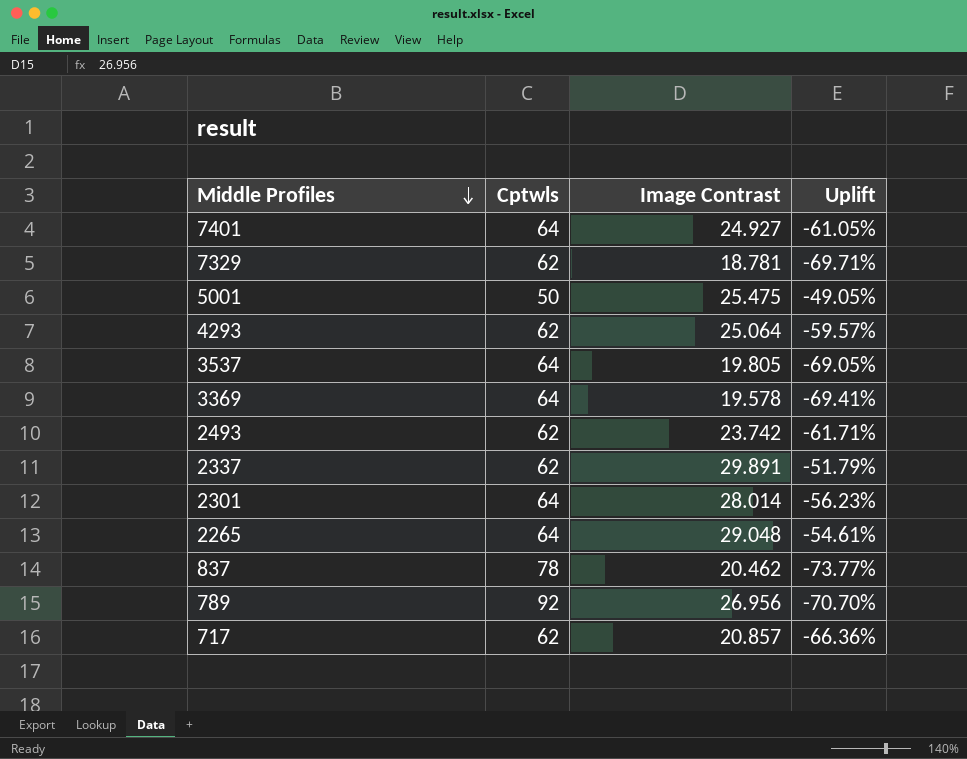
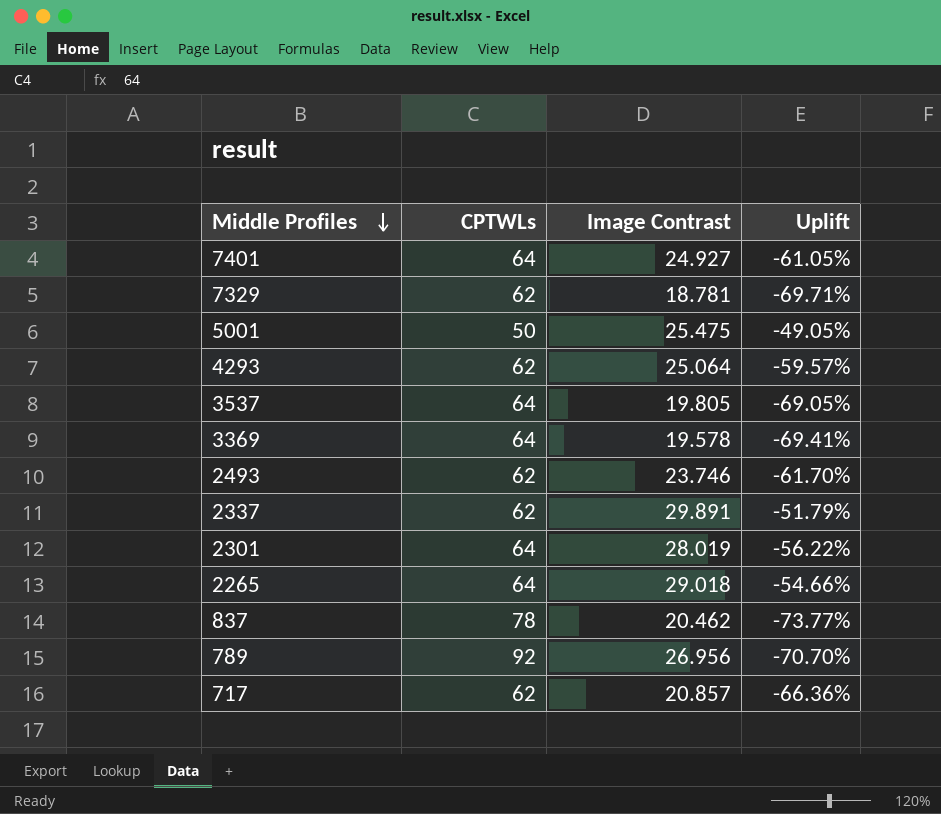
column name: Cptwls -> CPTWLs
2493 | Image Contrast: 23.742 -> 23.746
2493 | Uplift: -61.71% -> -61.70%
2301 | Image Contrast: 28.014 -> 28.019
2301 | Uplift: -56.23% -> -56.22%
2265 | Image Contrast: 29.048 -> 29.018
2265 | Uplift: -54.61% -> -54.66%

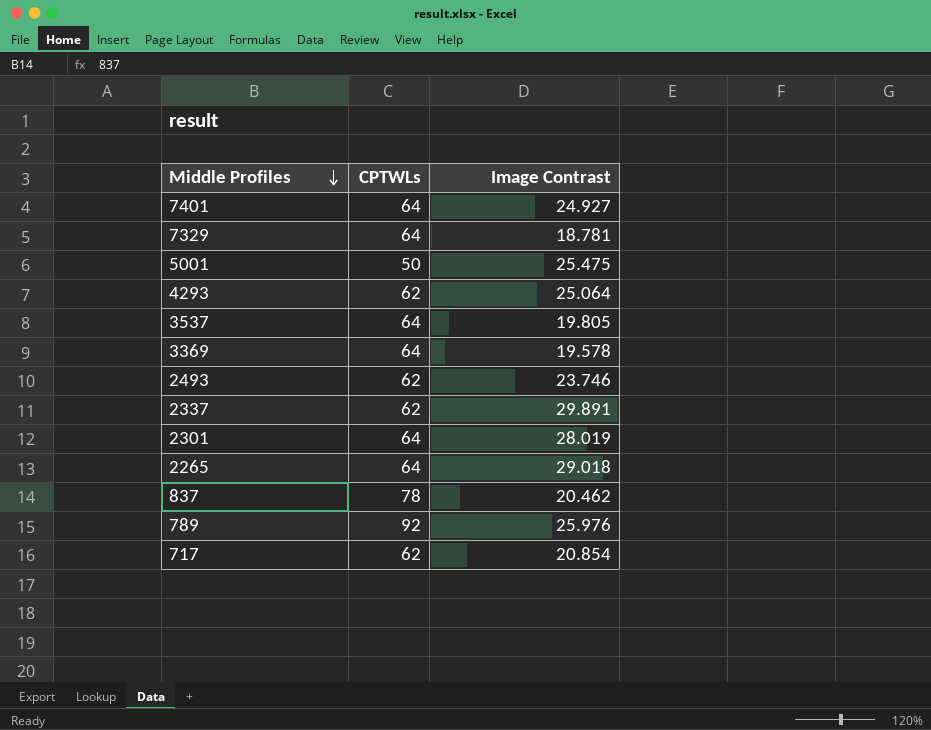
column Uplift | formula: ([Image Contrast] - [CPTWLs]) / [CPTWLs] -> none
7329 | CPTWLs: 62 -> 64
789 | Image Contrast: 26.956 -> 25.976
717 | Image Contrast: 20.857 -> 20.854

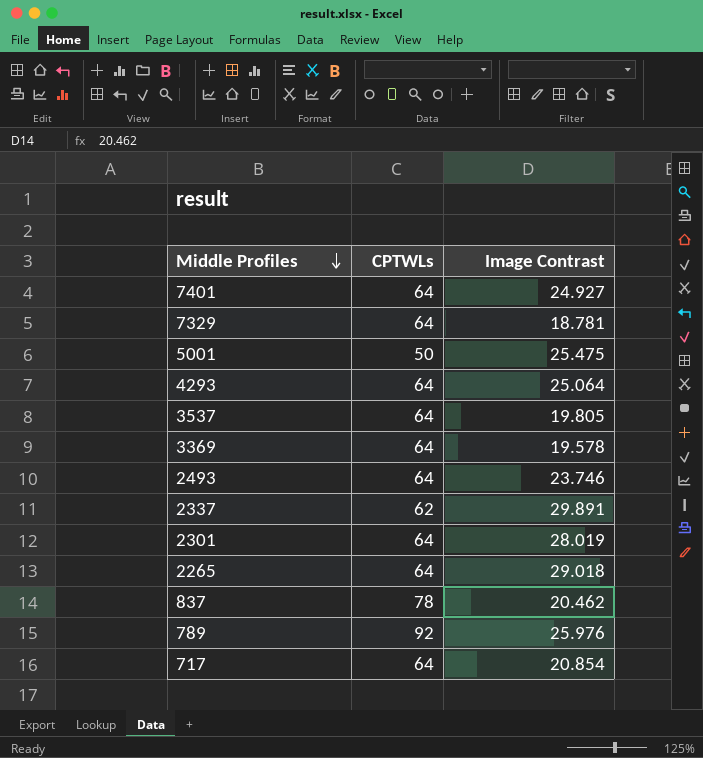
4293 | CPTWLs: 62 -> 64
2493 | CPTWLs: 62 -> 64
717 | CPTWLs: 62 -> 64

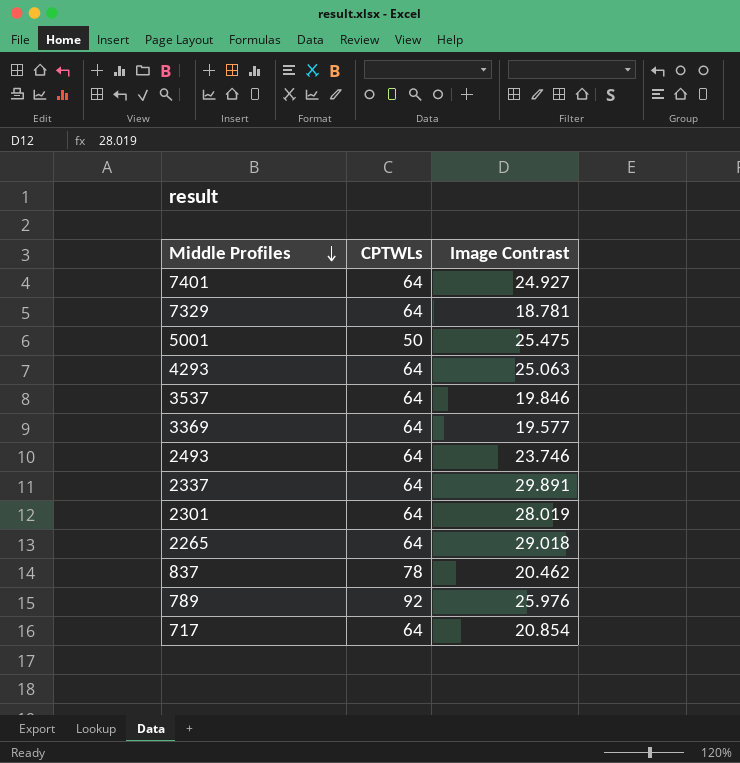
4293 | Image Contrast: 25.064 -> 25.063
3537 | Image Contrast: 19.805 -> 19.846
3369 | Image Contrast: 19.578 -> 19.577
2337 | CPTWLs: 62 -> 64

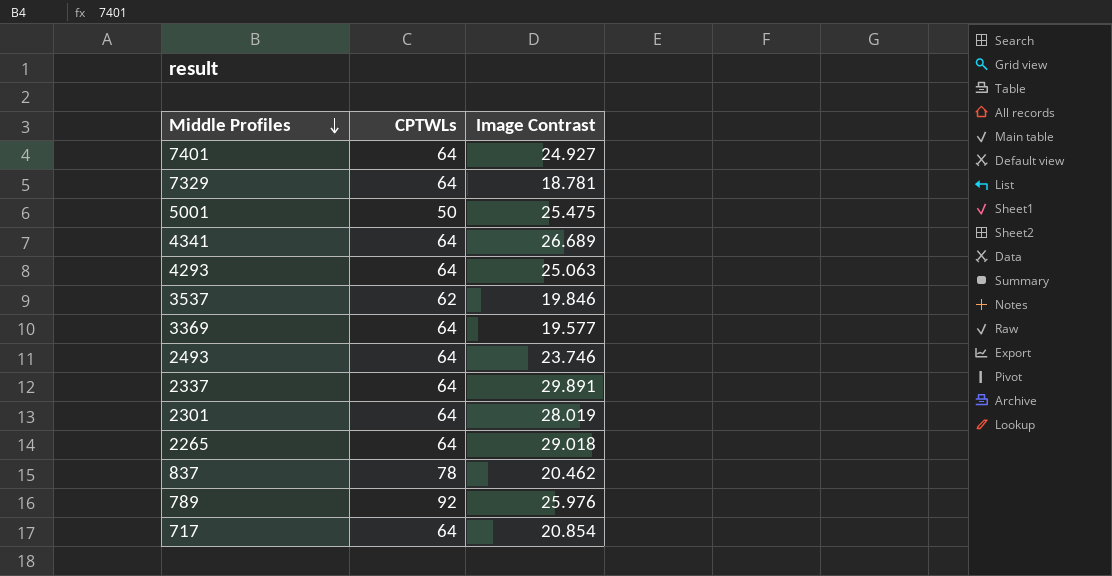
row 4341: none -> 64 | 26.689
3537 | CPTWLs: 64 -> 62

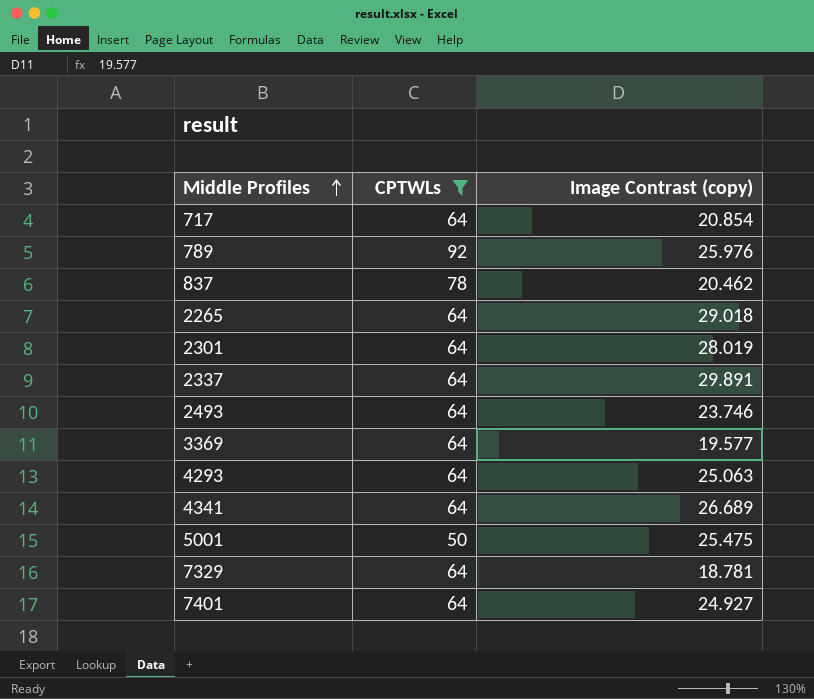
filter: none -> CPTWLs != 62
row order: Middle Profiles descending -> Middle Profiles ascending
column name: Image Contrast -> Image Contrast (copy)

